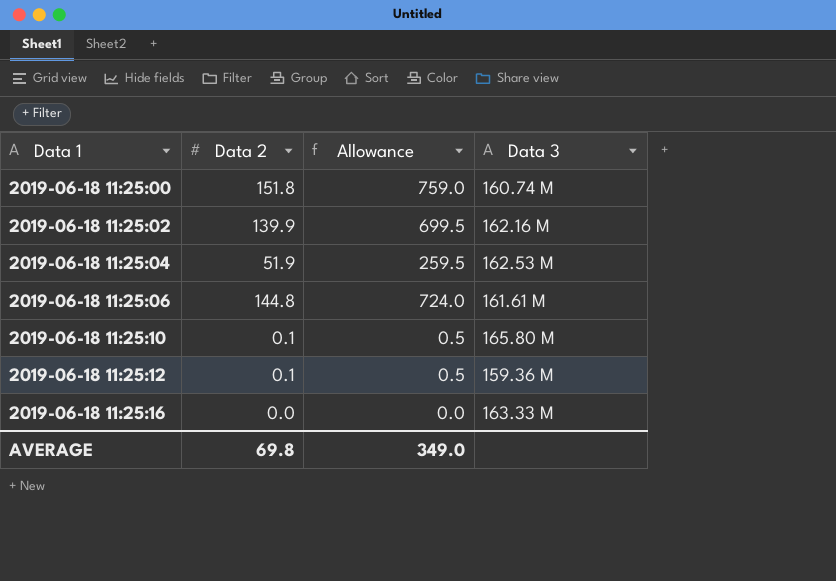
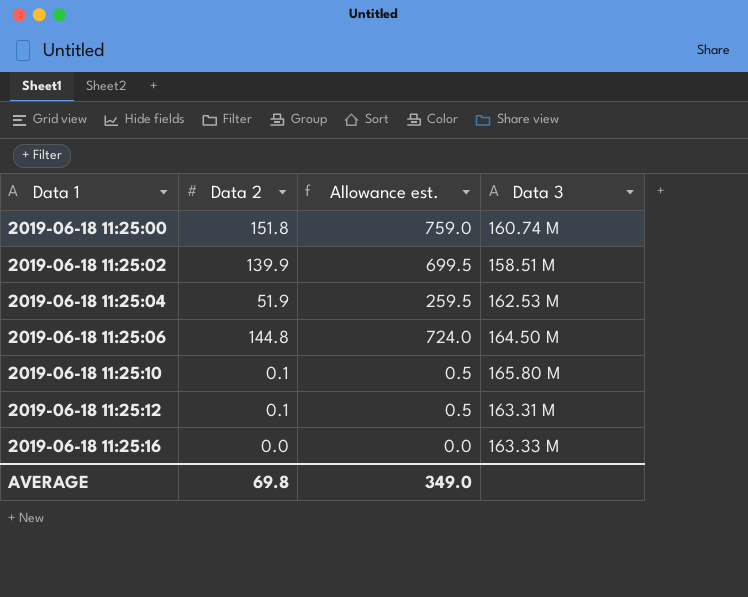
column name: Allowance -> Allowance est.
2019-06-18 11:25:02 | Data 3: 162.16 M -> 158.51 M
2019-06-18 11:25:06 | Data 3: 161.61 M -> 164.50 M
2019-06-18 11:25:12 | Data 3: 159.36 M -> 163.31 M

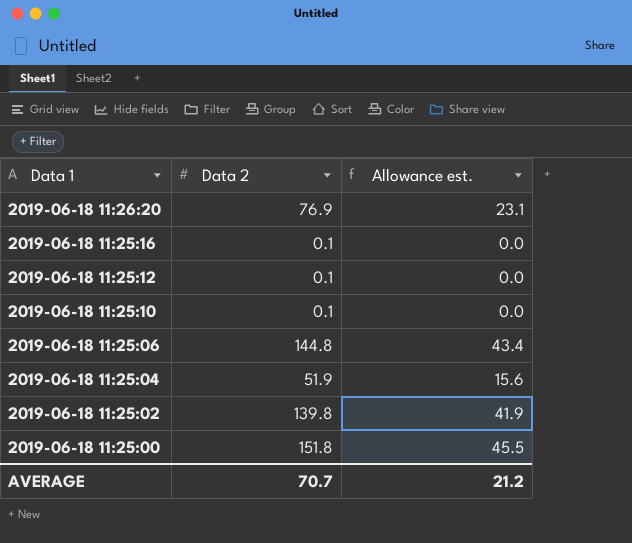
row order: Data 1 ascending -> Data 1 descending
column Data 3 | position: 4 -> none
column Allowance est. | formula: [Data 2] * 5 -> [Data 2] * 0.3
row 2019-06-18 11:26:20: none -> 76.9 | 23.1
2019-06-18 11:25:16 | Data 2: 0.0 -> 0.1
2019-06-18 11:25:02 | Data 2: 139.9 -> 139.8
AVERAGE | Data 2: 69.8 -> 70.7
AVERAGE | Allowance est.: 349.0 -> 21.2

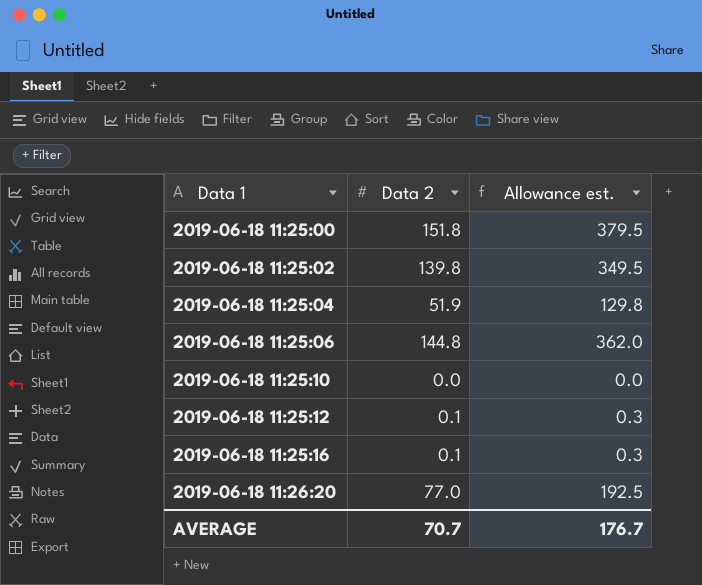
row order: Data 1 descending -> Data 1 ascending
column Allowance est. | formula: [Data 2] * 0.3 -> [Data 2] * 2.5
2019-06-18 11:25:10 | Data 2: 0.1 -> 0.0
2019-06-18 11:26:20 | Data 2: 76.9 -> 77.0
AVERAGE | Allowance est.: 21.2 -> 176.7

